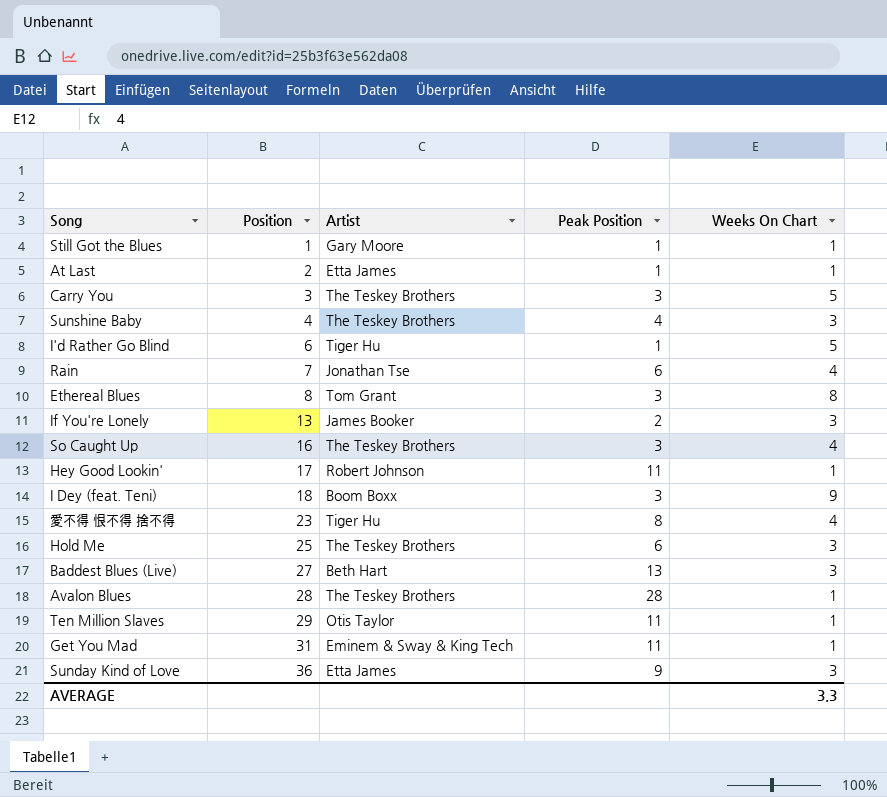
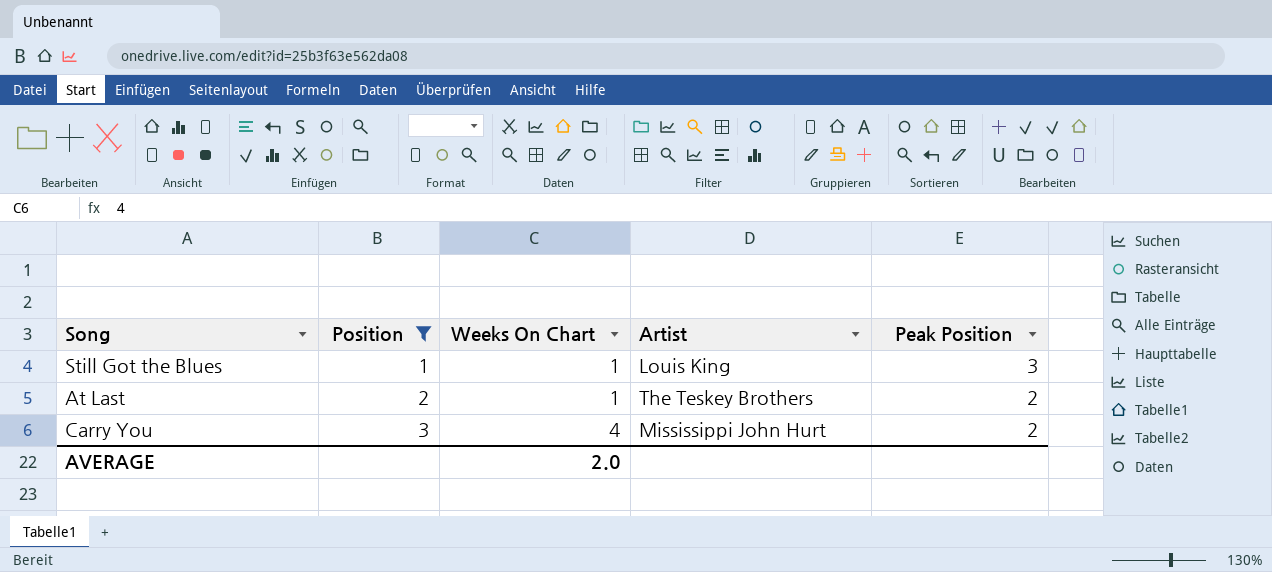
filter: none -> Position <= 3
column Weeks On Chart | position: 5 -> 3
Still Got the Blues | Artist: Gary Moore -> Louis King
Still Got the Blues | Peak Position: 1 -> 3
At Last | Artist: Etta James -> The Teskey Brothers
At Last | Peak Position: 1 -> 2
Carry You | Weeks On Chart: 5 -> 4
Carry You | Artist: The Teskey Brothers -> Mississippi John Hurt
Carry You | Peak Position: 3 -> 2
AVERAGE | Weeks On Chart: 3.3 -> 2.0

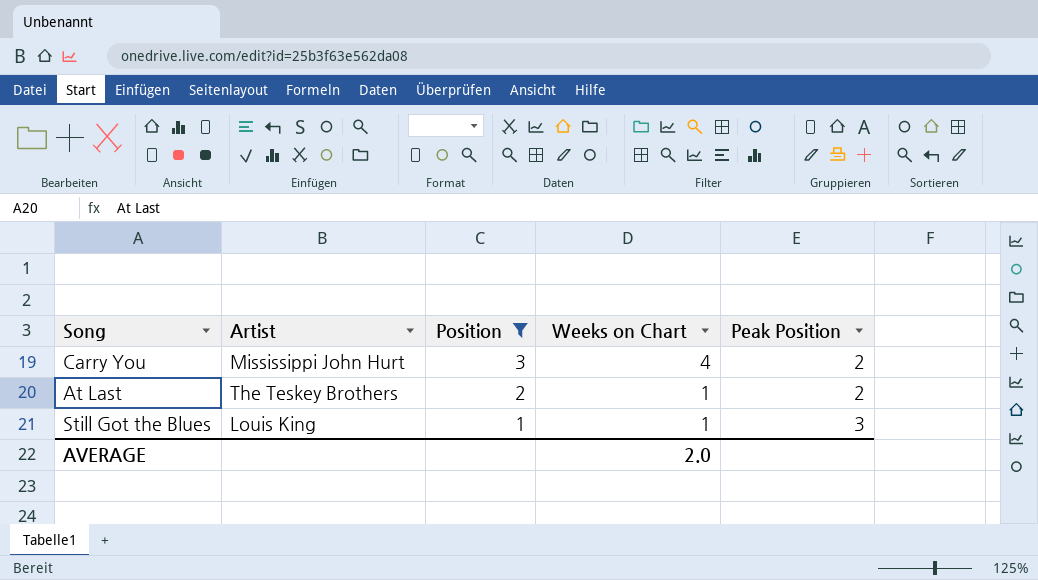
row order: Position ascending -> Position descending
column Artist | position: 4 -> 2
column name: Weeks On Chart -> Weeks on Chart

